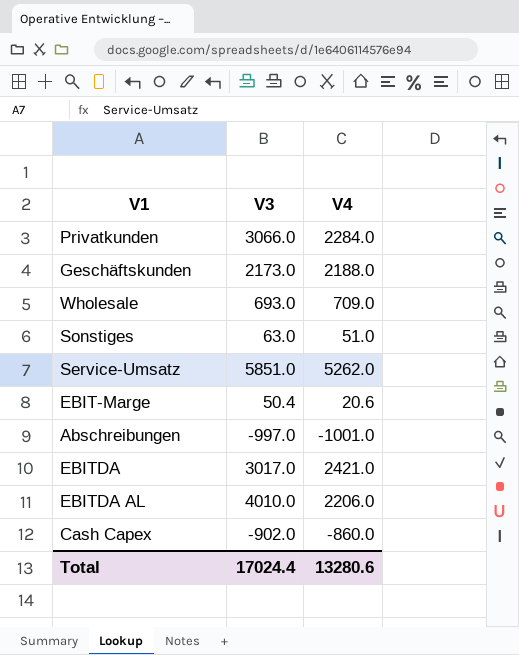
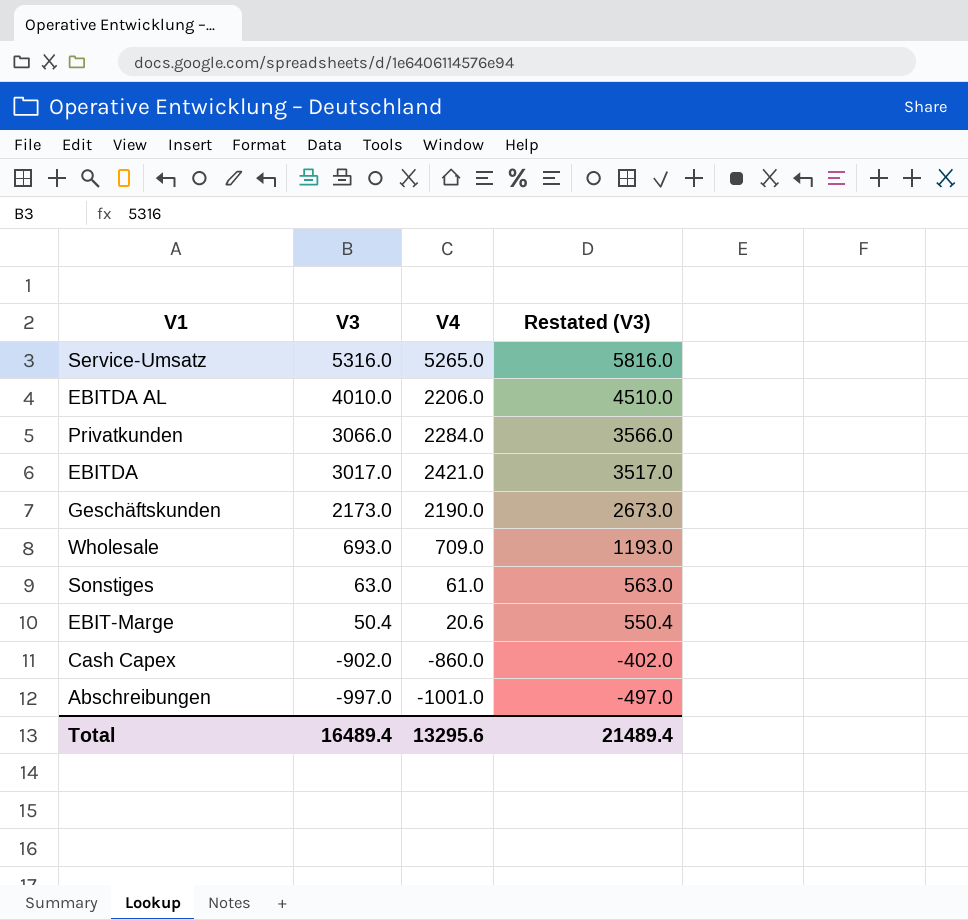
row order: none -> V3 descending
column Restated (V3) | formula: none -> [V3] + 500
Service-Umsatz | V3: 5851.0 -> 5316.0
Service-Umsatz | V4: 5262.0 -> 5265.0
Geschäftskunden | V4: 2188.0 -> 2190.0
Sonstiges | V4: 51.0 -> 61.0
Total | V3: 17024.4 -> 16489.4
Total | V4: 13280.6 -> 13295.6

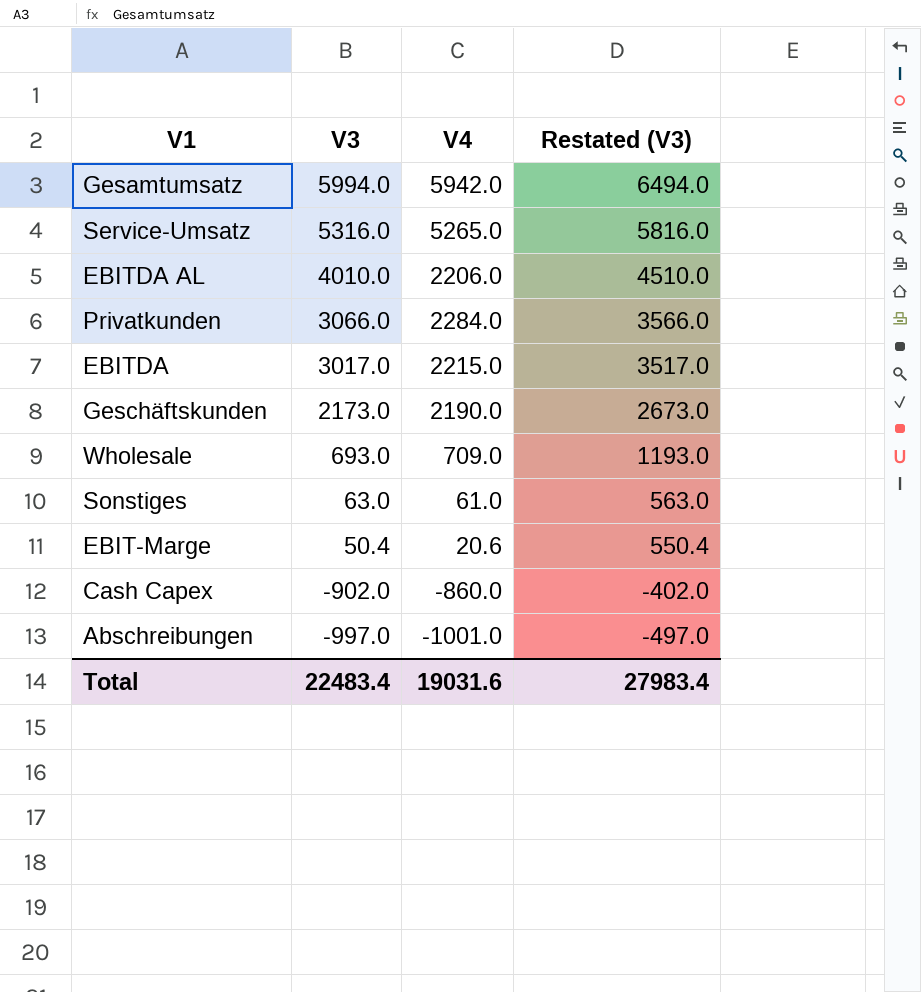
row Gesamtumsatz: none -> 5994.0 | 5942.0 | 6494.0
EBITDA | V4: 2421.0 -> 2215.0
Total | V3: 16489.4 -> 22483.4
Total | V4: 13295.6 -> 19031.6
Total | Restated (V3): 21489.4 -> 27983.4

